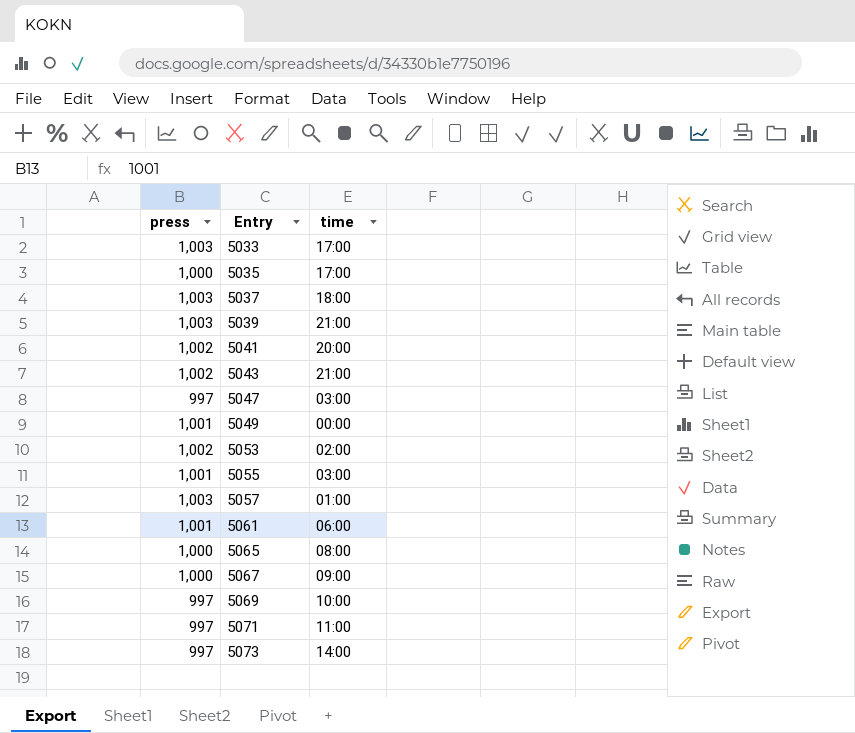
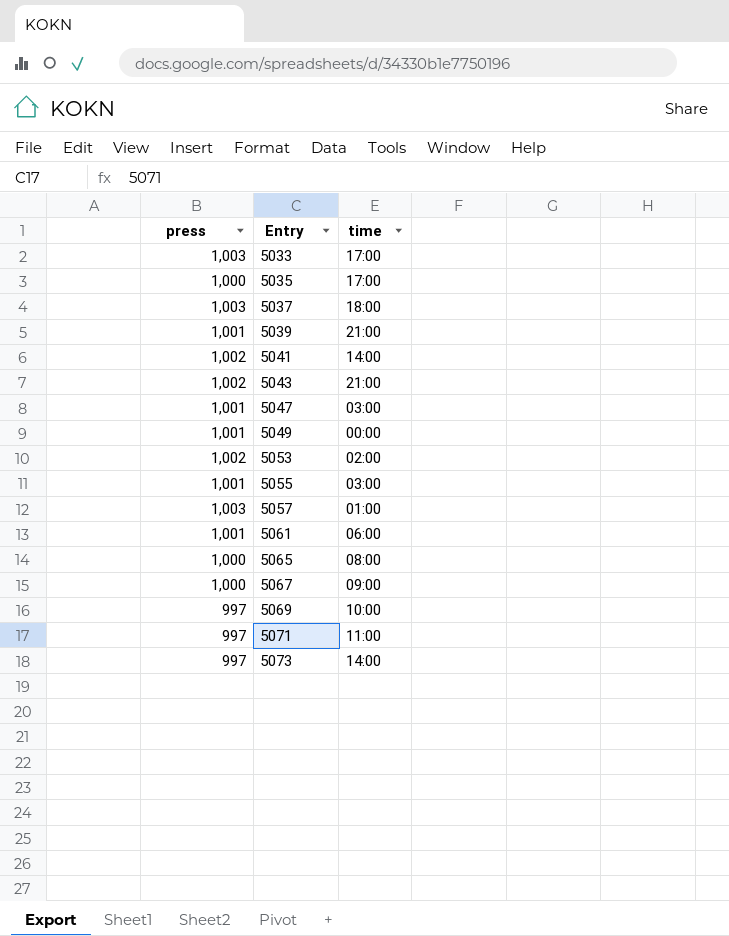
5039 | press: 1,003 -> 1,001
5041 | time: 20:00 -> 14:00
5047 | press: 997 -> 1,001

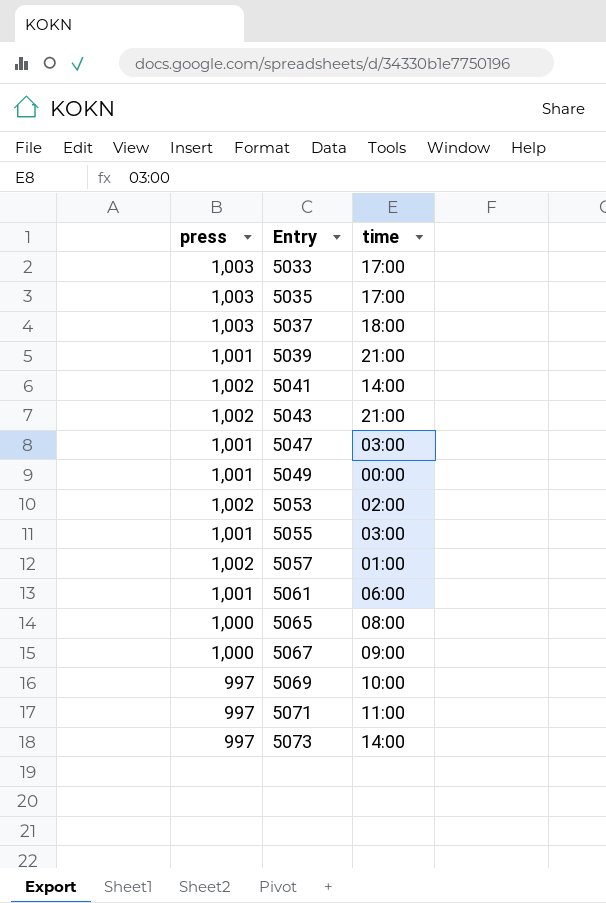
5035 | press: 1,000 -> 1,003
5057 | press: 1,003 -> 1,002

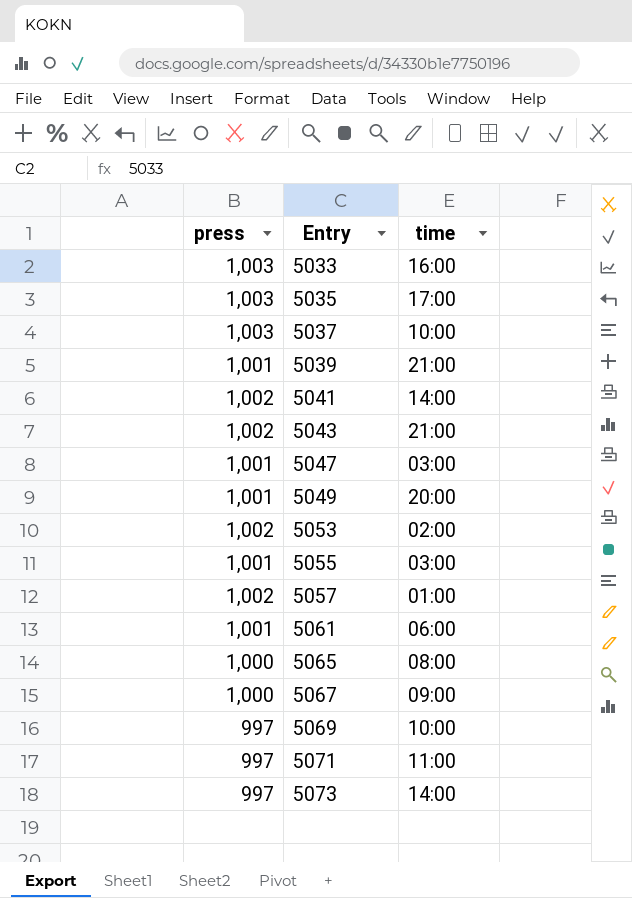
5033 | time: 17:00 -> 16:00
5037 | time: 18:00 -> 10:00
5049 | time: 00:00 -> 20:00

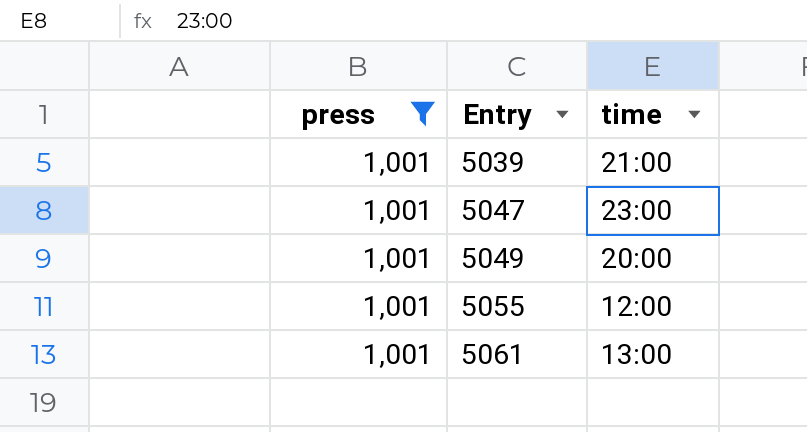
filter: none -> press = 1,001
5047 | time: 03:00 -> 23:00
5055 | time: 03:00 -> 12:00
5061 | time: 06:00 -> 13:00

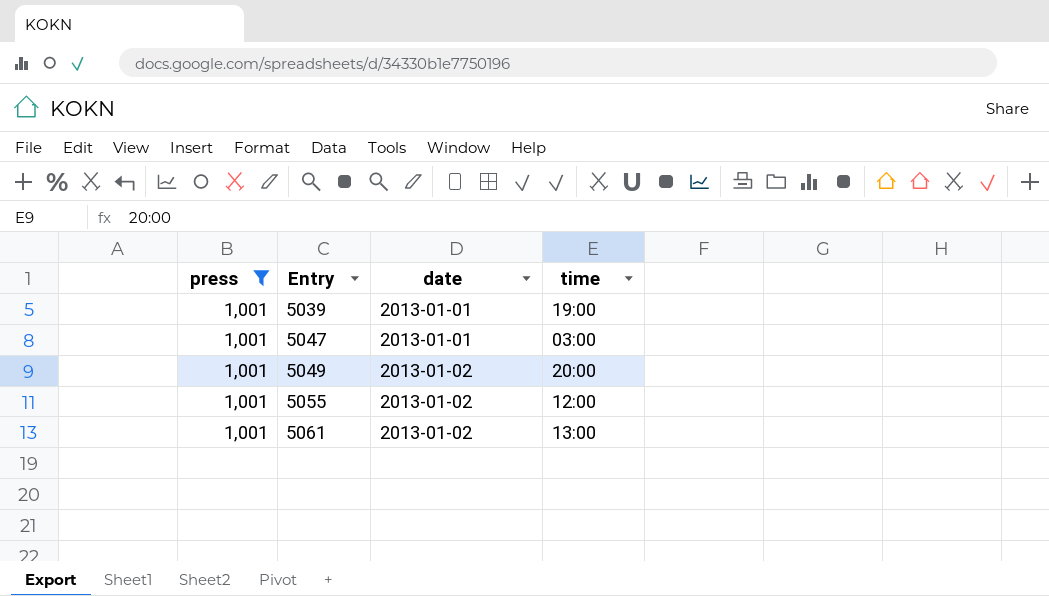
column date | position: none -> 3
5039 | time: 21:00 -> 19:00
5047 | time: 23:00 -> 03:00

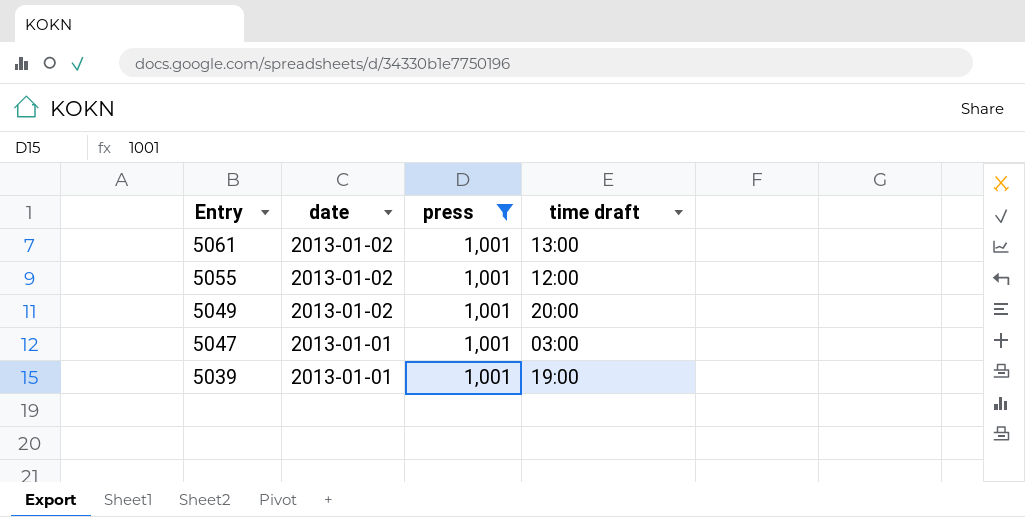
row order: Entry ascending -> Entry descending
column press | position: 1 -> 3
column name: time -> time draft

